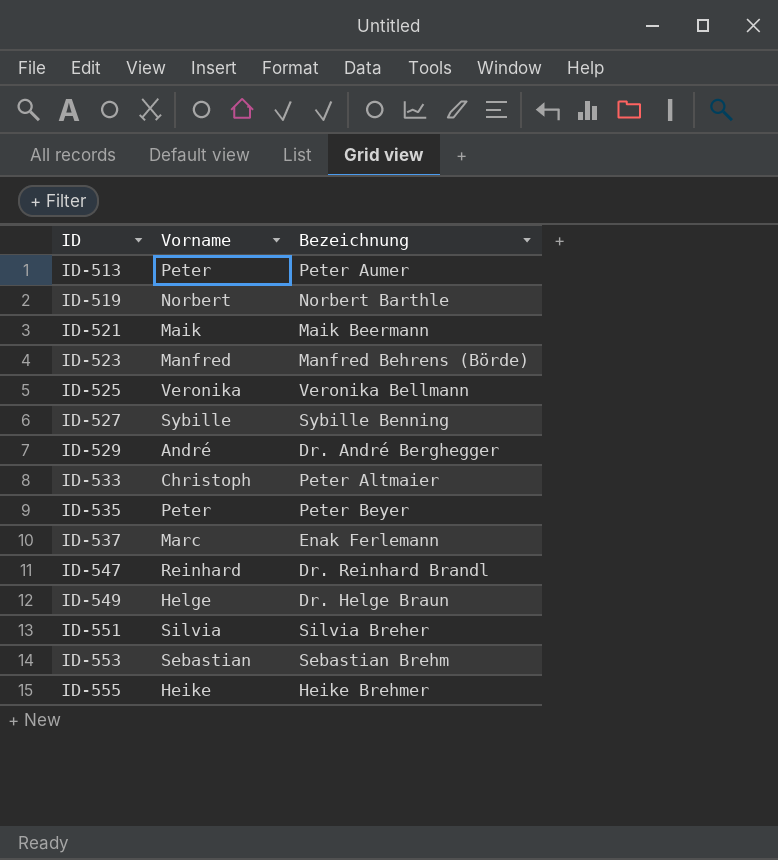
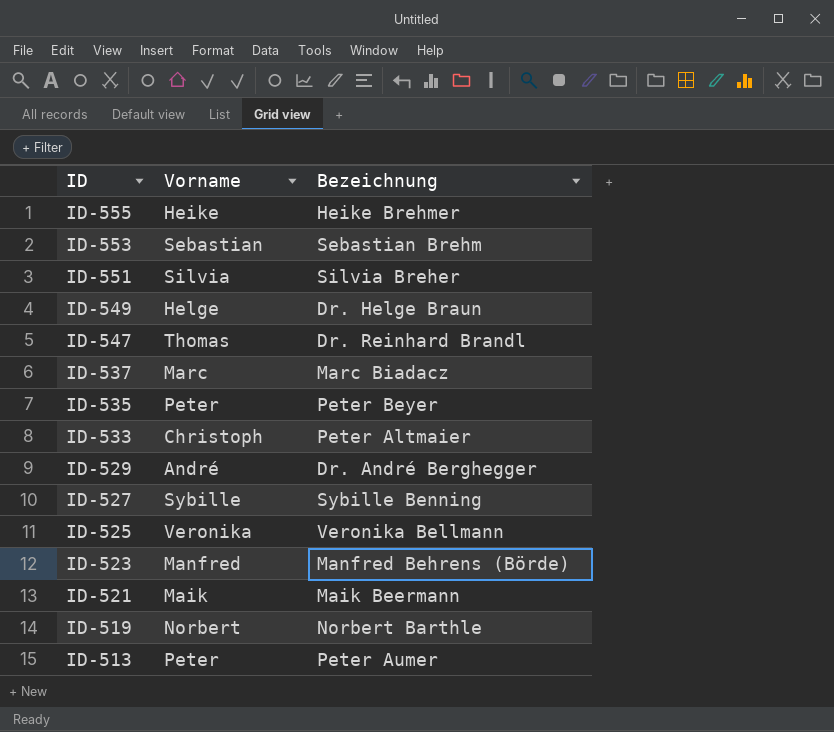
row order: ID ascending -> ID descending
ID-547 | Vorname: Reinhard -> Thomas
ID-537 | Bezeichnung: Enak Ferlemann -> Marc Biadacz

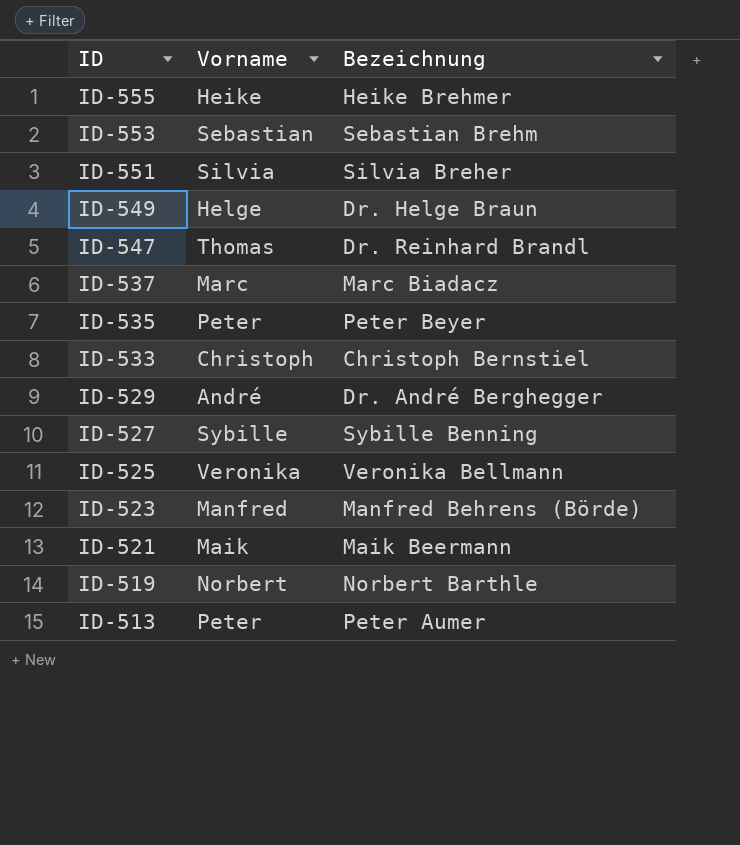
ID-533 | Bezeichnung: Peter Altmaier -> Christoph Bernstiel

